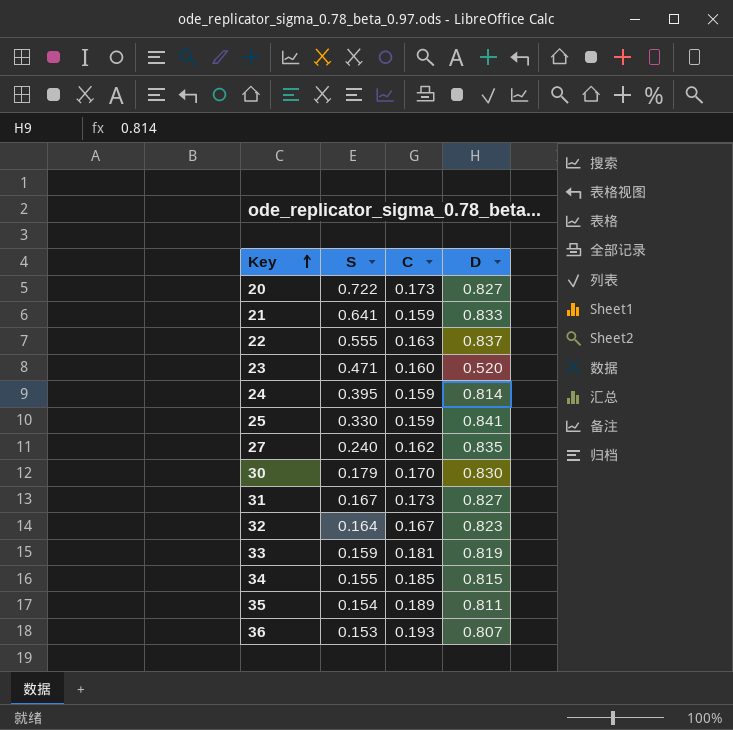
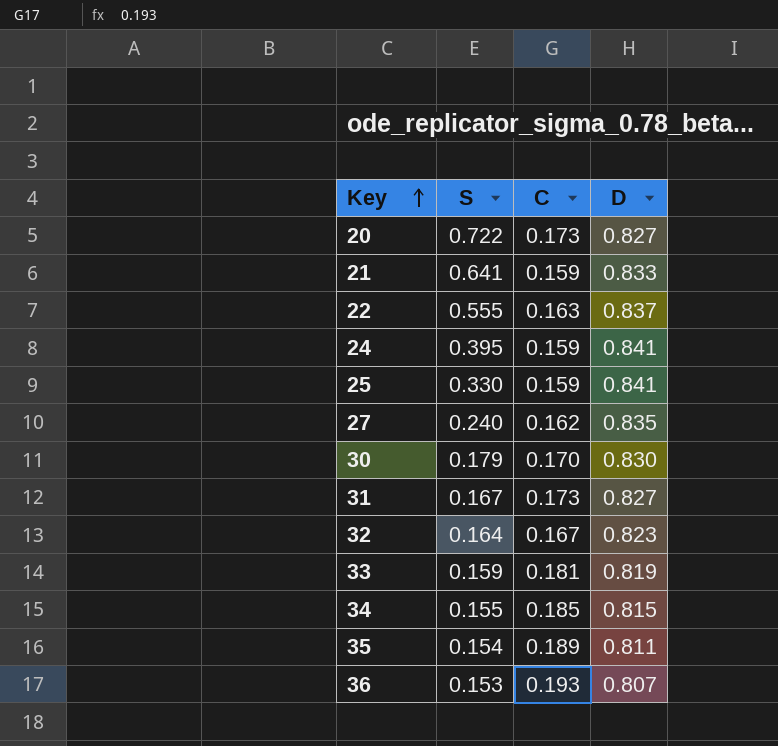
row 23: 0.471 | 0.160 | 0.520 -> none
24 | D: 0.814 -> 0.841

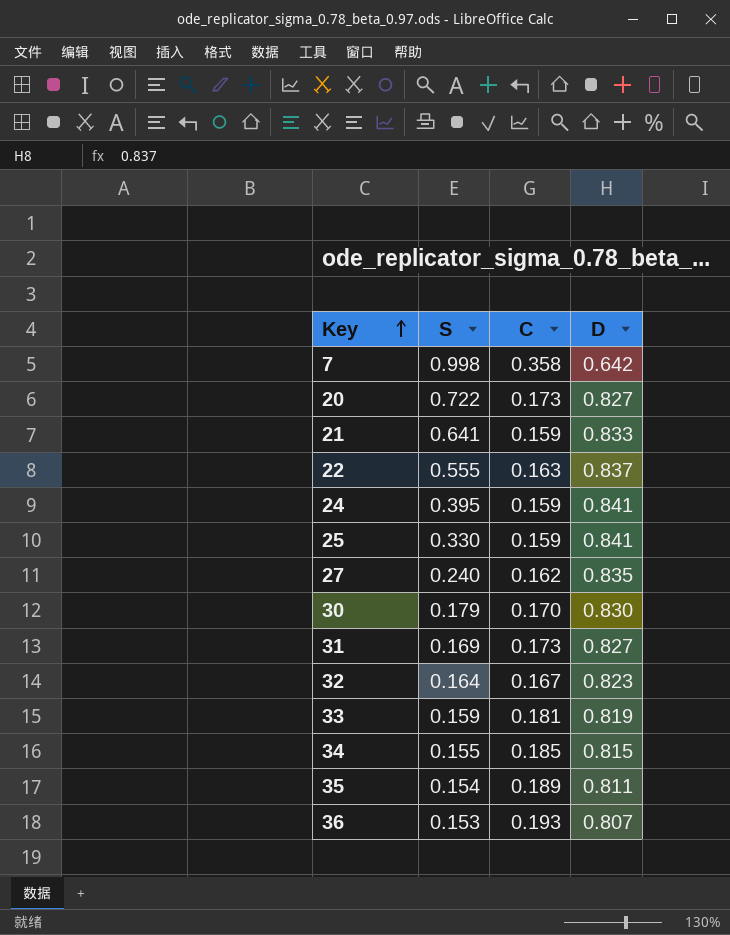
row 7: none -> 0.998 | 0.358 | 0.642
31 | S: 0.167 -> 0.169

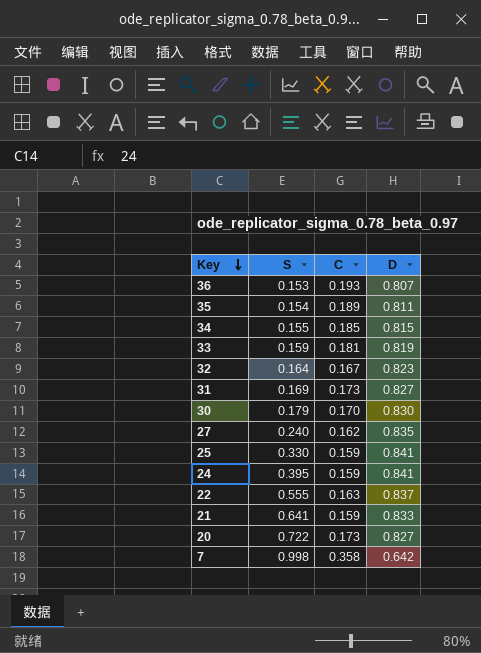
row order: Key ascending -> Key descending

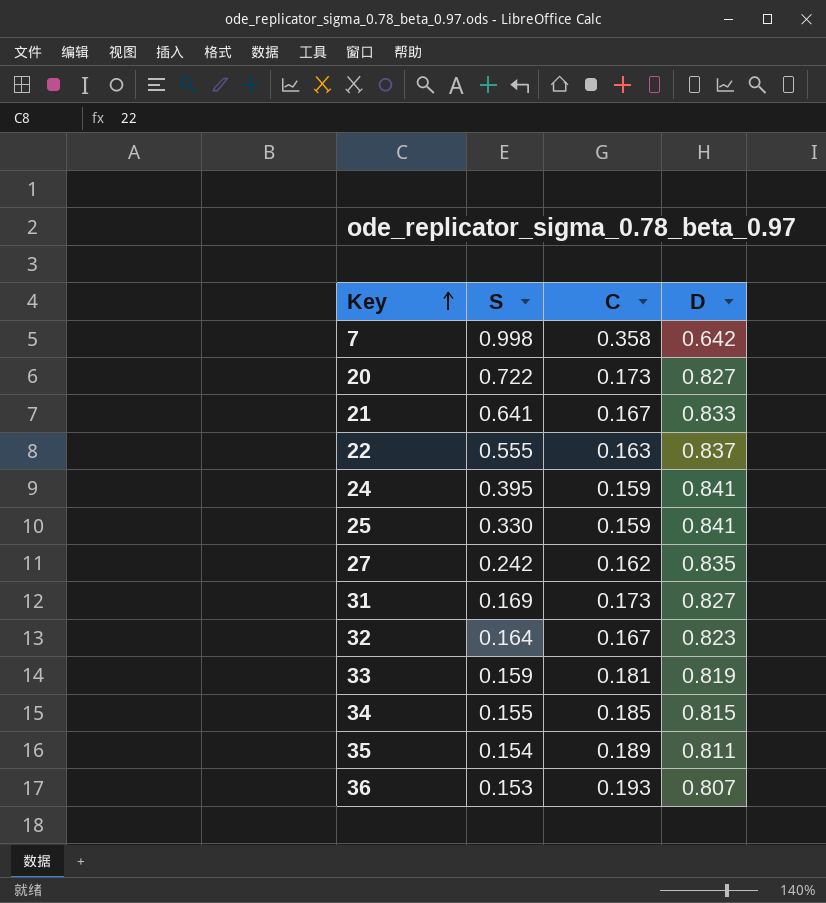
row order: Key descending -> Key ascending
row 30: 0.179 | 0.170 | 0.830 -> none
21 | C: 0.159 -> 0.167
27 | S: 0.240 -> 0.242

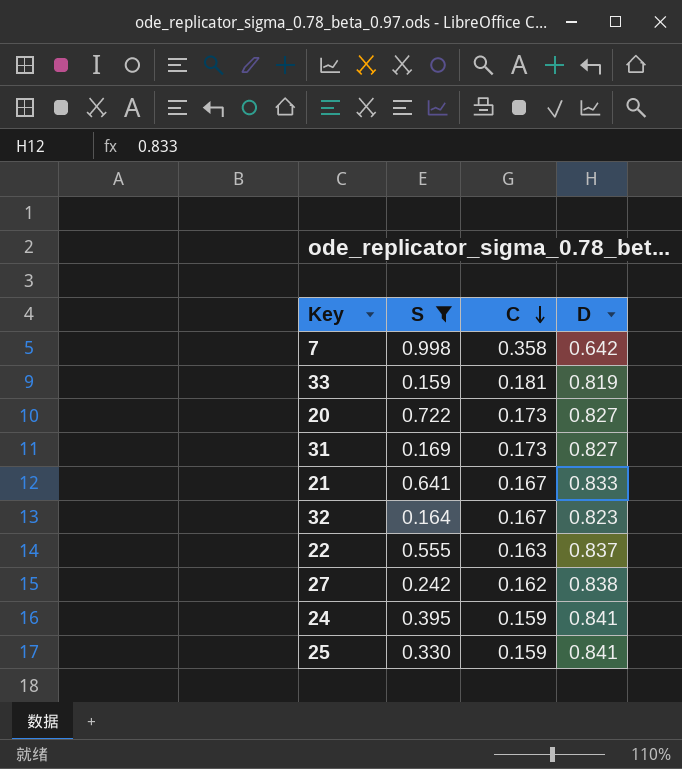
filter: none -> S >= 0.159
row order: Key ascending -> C descending
27 | D: 0.835 -> 0.838

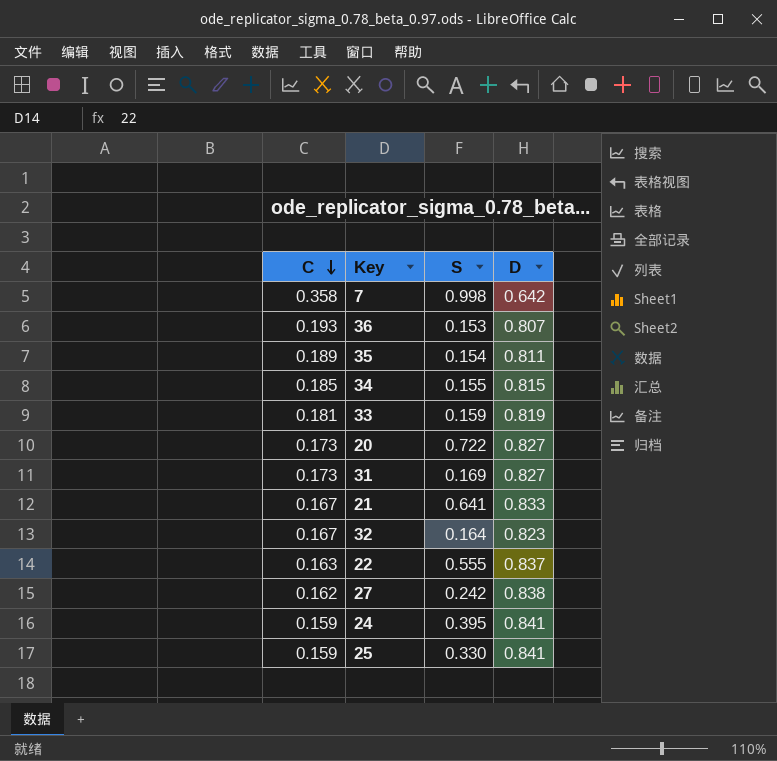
filter: S >= 0.159 -> none
column C | position: 3 -> 1

